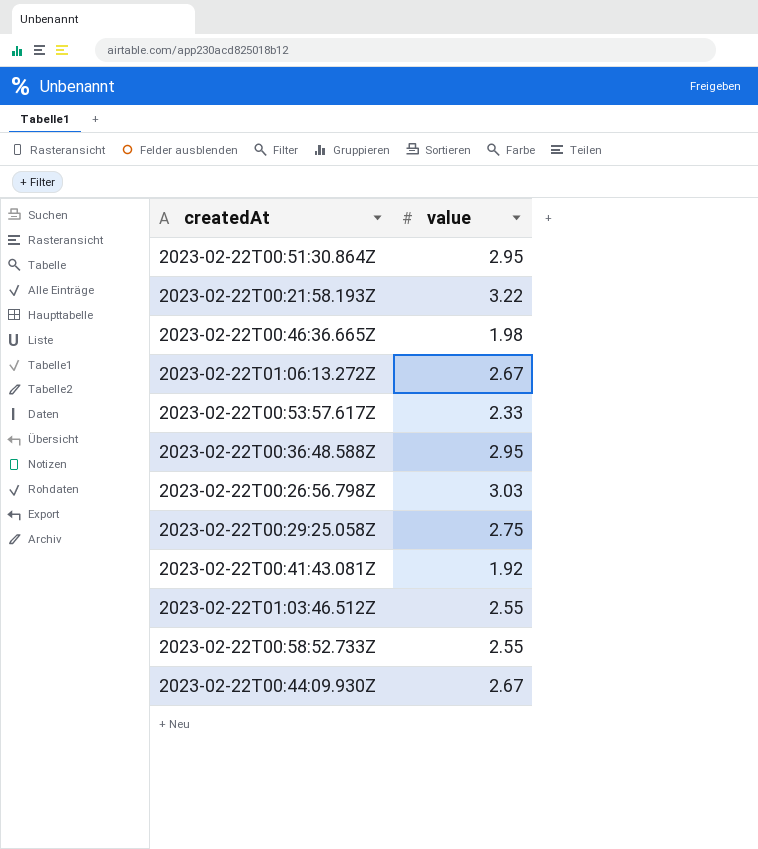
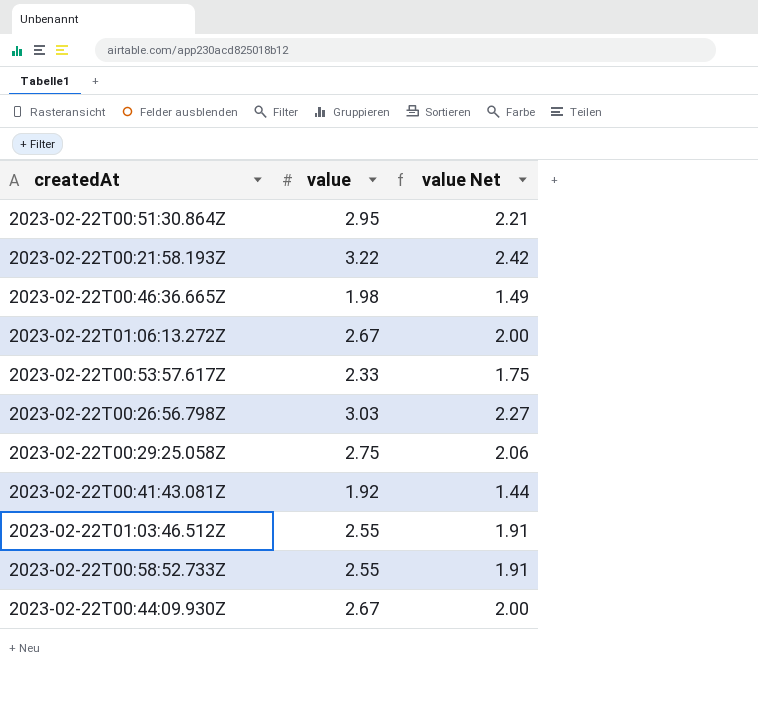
column value Net | formula: none -> [value] * 0.75
row 2023-02-22T00:36:48.588Z: 2.95 -> none

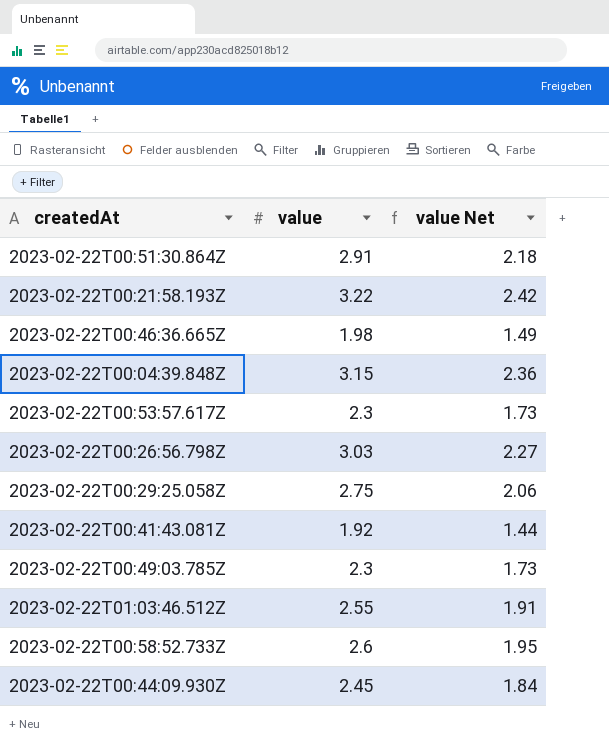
row 2023-02-22T01:06:13.272Z: 2.67 | 2.00 -> none
2023-02-22T00:51:30.864Z | value: 2.95 -> 2.91
2023-02-22T00:51:30.864Z | value Net: 2.21 -> 2.18
row 2023-02-22T00:04:39.848Z: none -> 3.15 | 2.36
2023-02-22T00:53:57.617Z | value: 2.33 -> 2.3
2023-02-22T00:53:57.617Z | value Net: 1.75 -> 1.73
row 2023-02-22T00:49:03.785Z: none -> 2.3 | 1.73
2023-02-22T00:58:52.733Z | value: 2.55 -> 2.6
2023-02-22T00:58:52.733Z | value Net: 1.91 -> 1.95
2023-02-22T00:44:09.930Z | value: 2.67 -> 2.45
2023-02-22T00:44:09.930Z | value Net: 2.00 -> 1.84

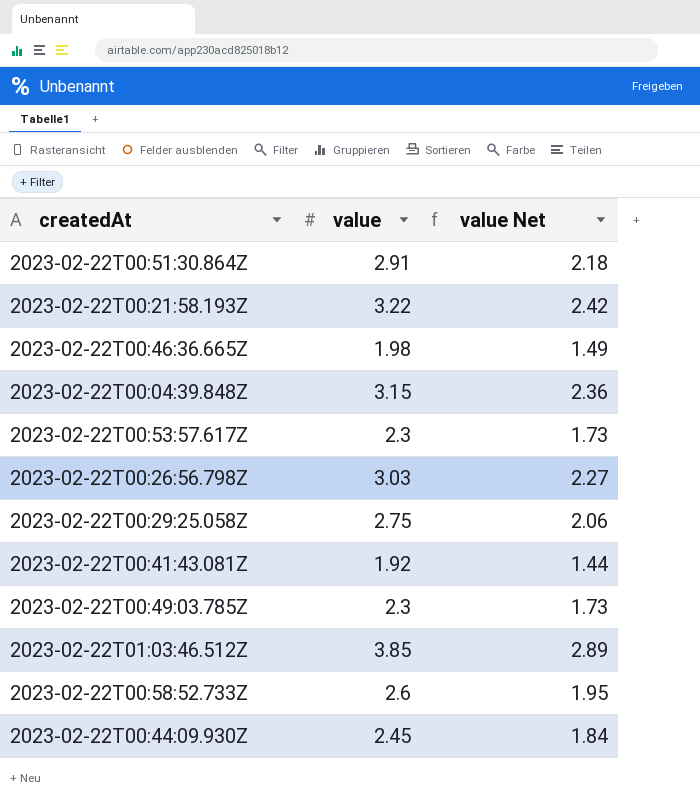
2023-02-22T01:03:46.512Z | value: 2.55 -> 3.85
2023-02-22T01:03:46.512Z | value Net: 1.91 -> 2.89

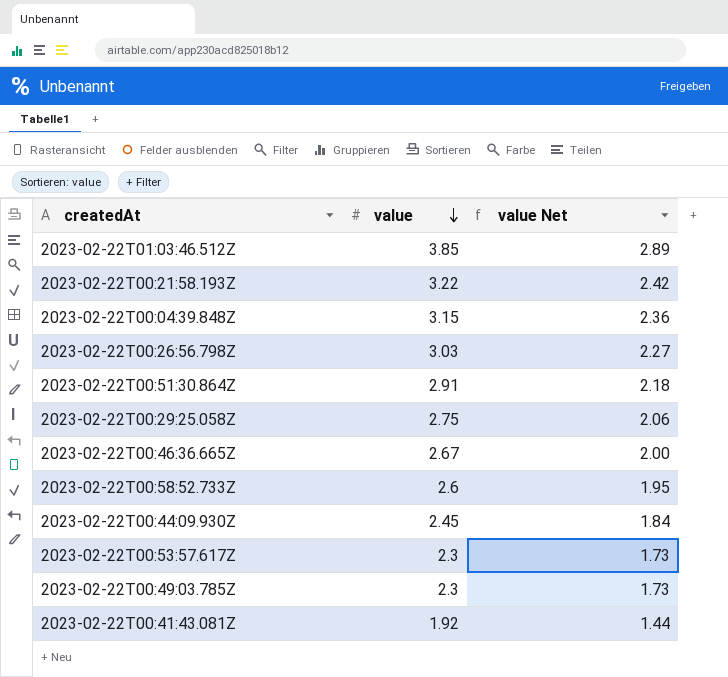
row order: none -> value descending
2023-02-22T00:46:36.665Z | value: 1.98 -> 2.67
2023-02-22T00:46:36.665Z | value Net: 1.49 -> 2.00

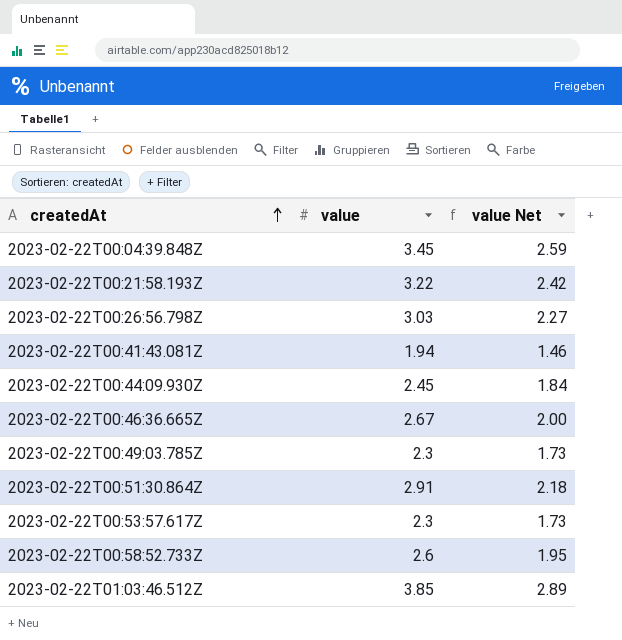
row order: value descending -> createdAt ascending
row 2023-02-22T00:29:25.058Z: 2.75 | 2.06 -> none
2023-02-22T00:04:39.848Z | value: 3.15 -> 3.45
2023-02-22T00:04:39.848Z | value Net: 2.36 -> 2.59
2023-02-22T00:41:43.081Z | value: 1.92 -> 1.94
2023-02-22T00:41:43.081Z | value Net: 1.44 -> 1.46

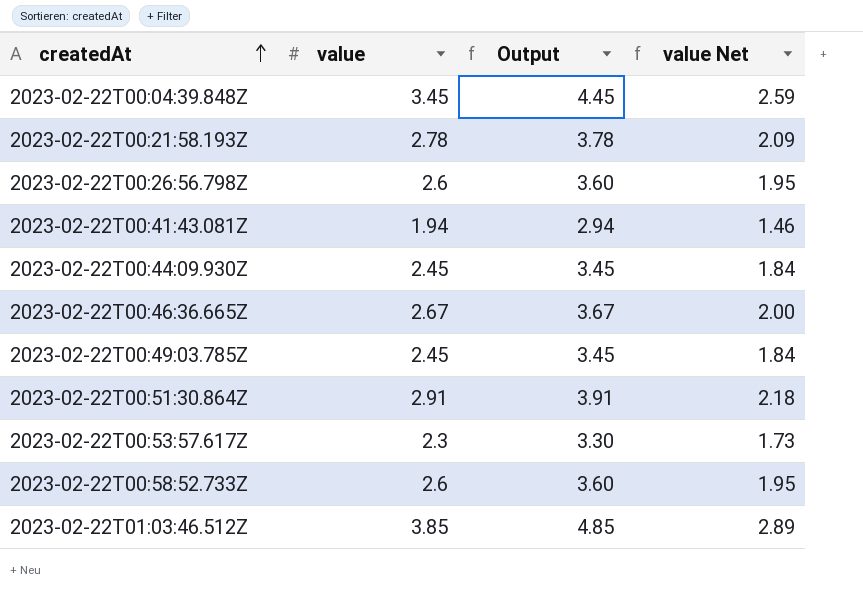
column Output | formula: none -> [value] + 1
2023-02-22T00:21:58.193Z | value: 3.22 -> 2.78
2023-02-22T00:21:58.193Z | value Net: 2.42 -> 2.09
2023-02-22T00:26:56.798Z | value: 3.03 -> 2.6
2023-02-22T00:26:56.798Z | value Net: 2.27 -> 1.95
2023-02-22T00:49:03.785Z | value: 2.3 -> 2.45
2023-02-22T00:49:03.785Z | value Net: 1.73 -> 1.84

